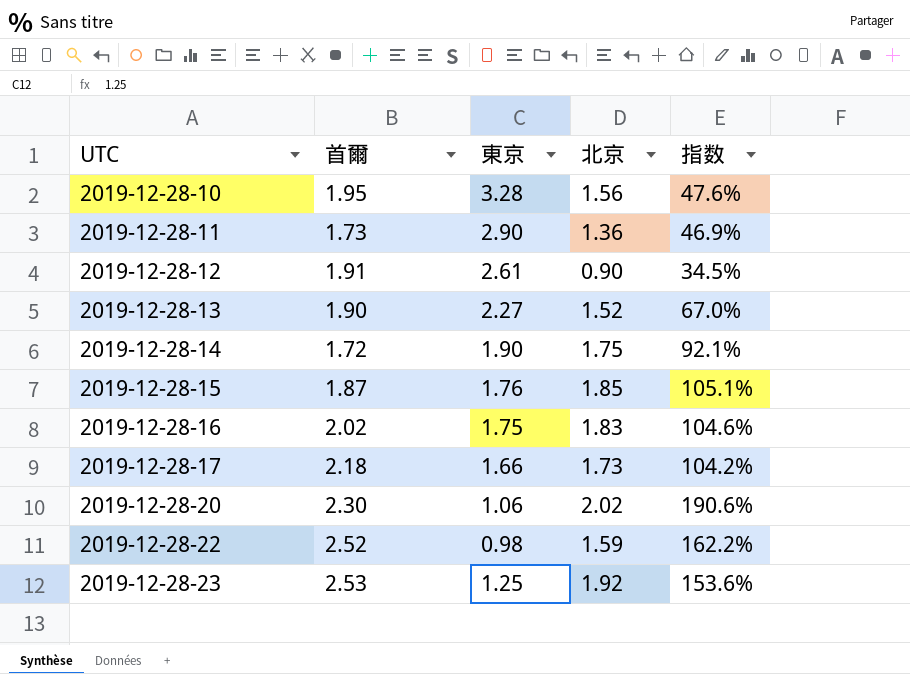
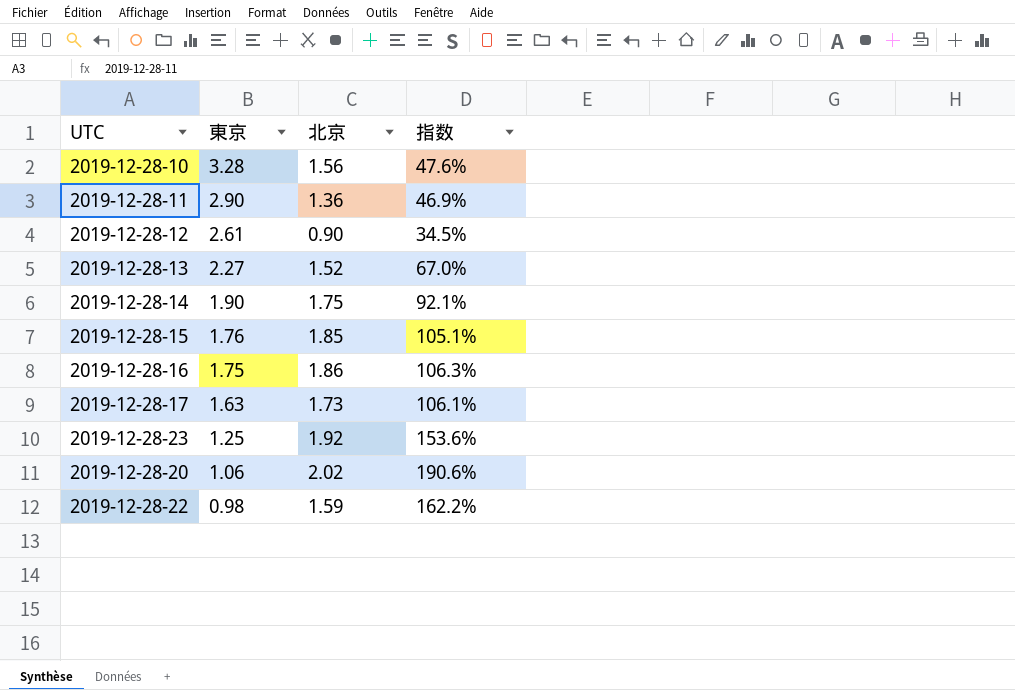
row order: UTC ascending -> 東京 descending
column 首爾 | position: 2 -> none
2019-12-28-16 | 北京: 1.83 -> 1.86
2019-12-28-16 | 指数: 104.6% -> 106.3%
2019-12-28-17 | 東京: 1.66 -> 1.63
2019-12-28-17 | 指数: 104.2% -> 106.1%

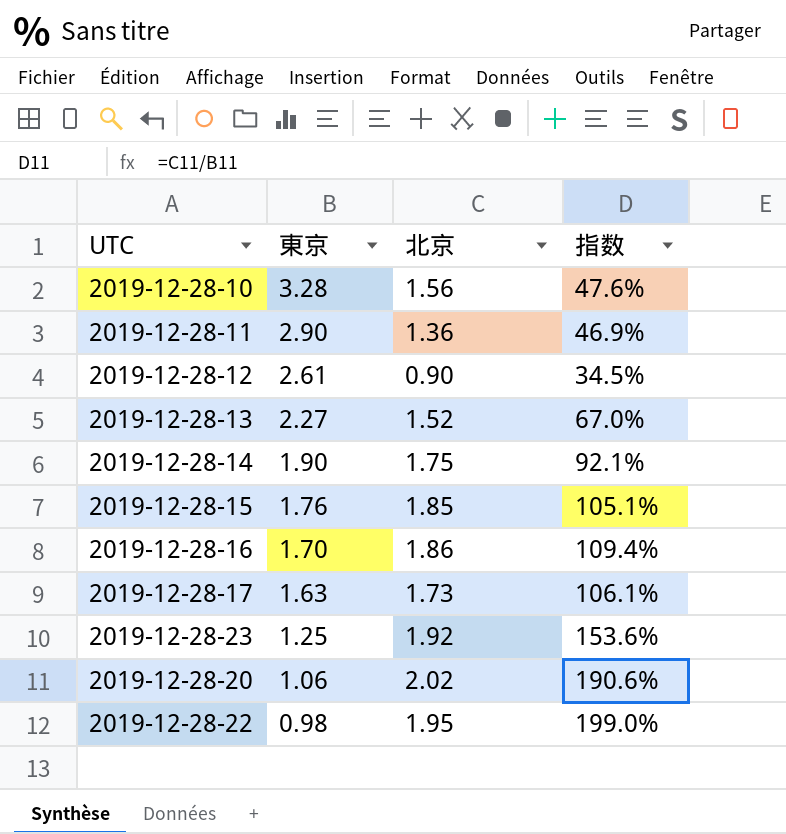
2019-12-28-16 | 東京: 1.75 -> 1.70
2019-12-28-16 | 指数: 106.3% -> 109.4%
2019-12-28-22 | 北京: 1.59 -> 1.95
2019-12-28-22 | 指数: 162.2% -> 199.0%

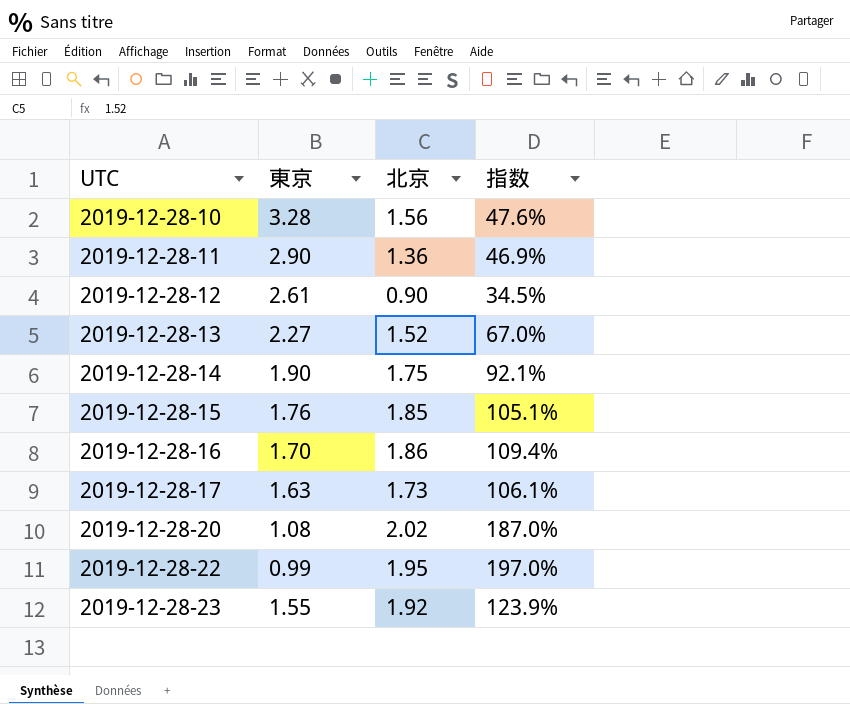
row order: 東京 descending -> UTC ascending
2019-12-28-20 | 東京: 1.06 -> 1.08
2019-12-28-20 | 指数: 190.6% -> 187.0%
2019-12-28-22 | 東京: 0.98 -> 0.99
2019-12-28-22 | 指数: 199.0% -> 197.0%
2019-12-28-23 | 東京: 1.25 -> 1.55
2019-12-28-23 | 指数: 153.6% -> 123.9%

